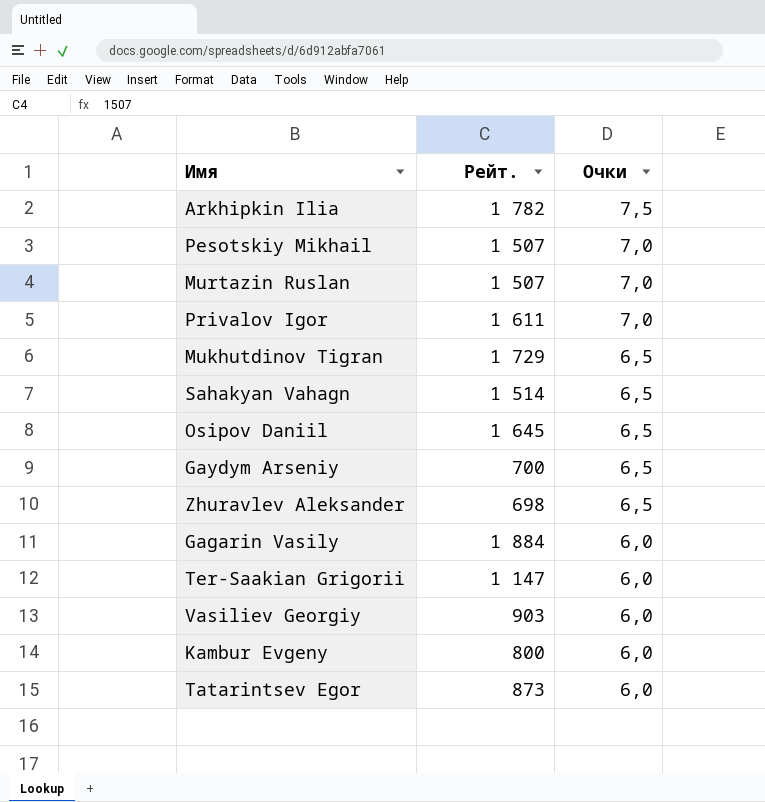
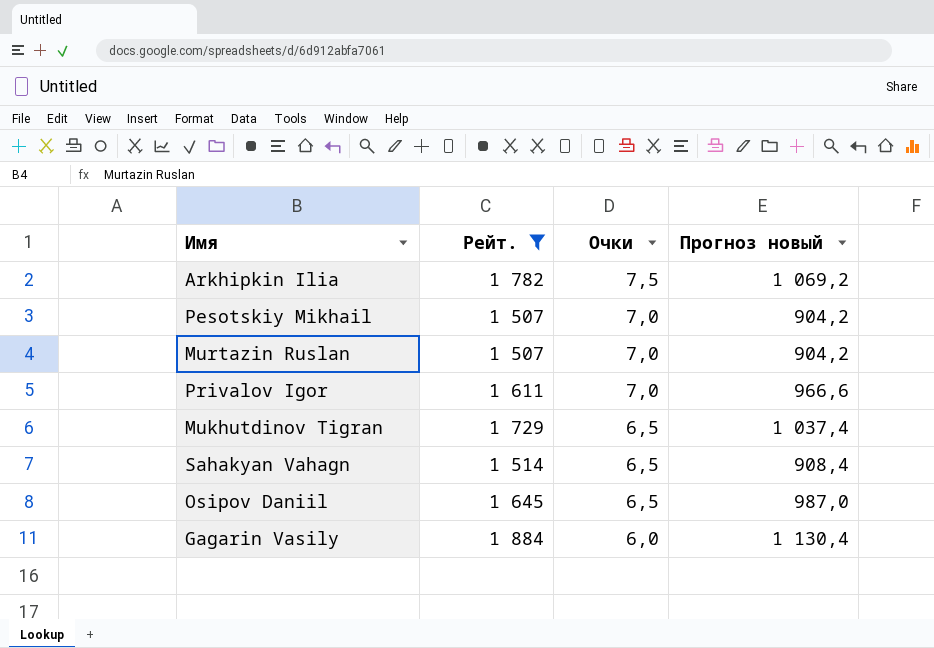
filter: none -> Рейт. >= 1 507
column Прогноз новый | formula: none -> [Рейт.] * 0,6

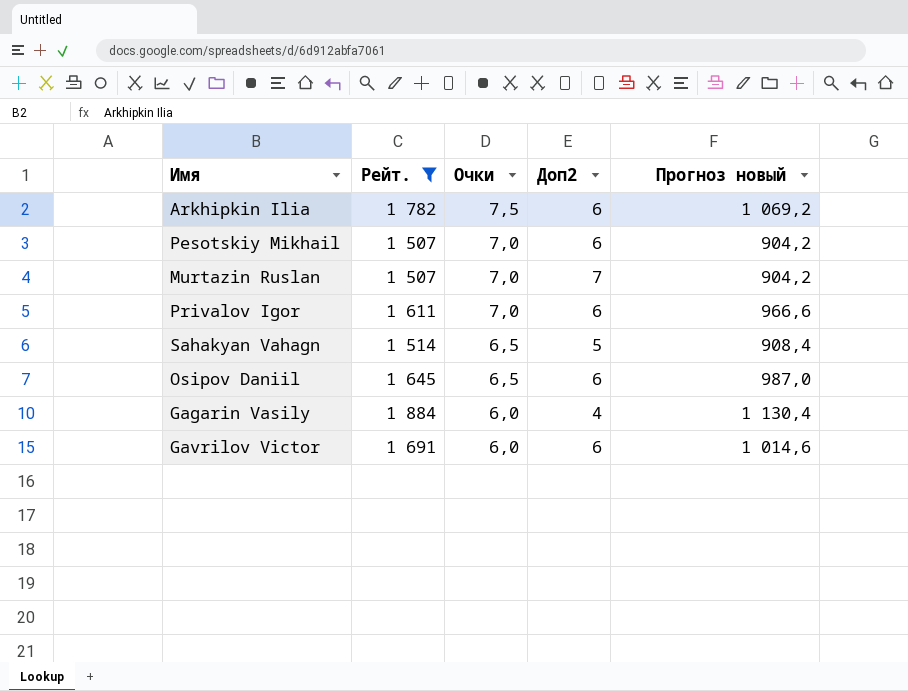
column Доп2 | position: none -> 4
row Mukhutdinov Tigran: 1 729 | 6,5 | 1 037,4 -> none
row Gavrilov Victor: none -> 1 691 | 6,0 | 6 | 1 014,6

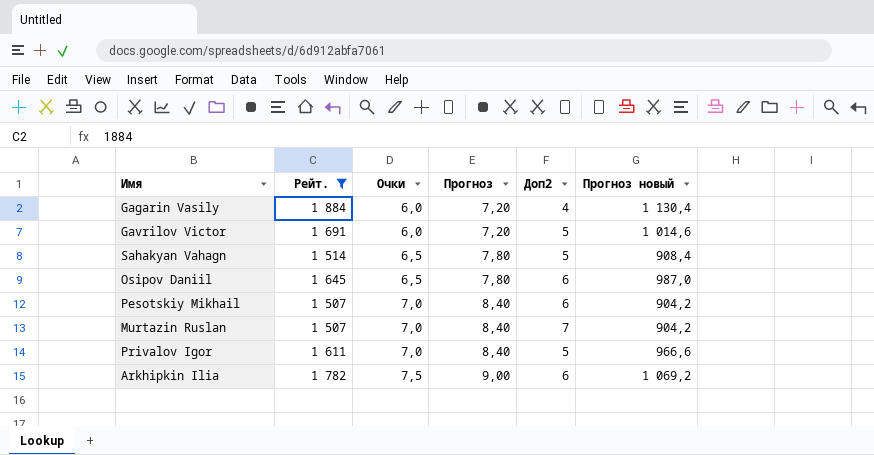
row order: Очки descending -> Очки ascending
column Прогноз | formula: none -> [Очки] * 1,2
Gavrilov Victor | Доп2: 6 -> 5
Privalov Igor | Доп2: 6 -> 5

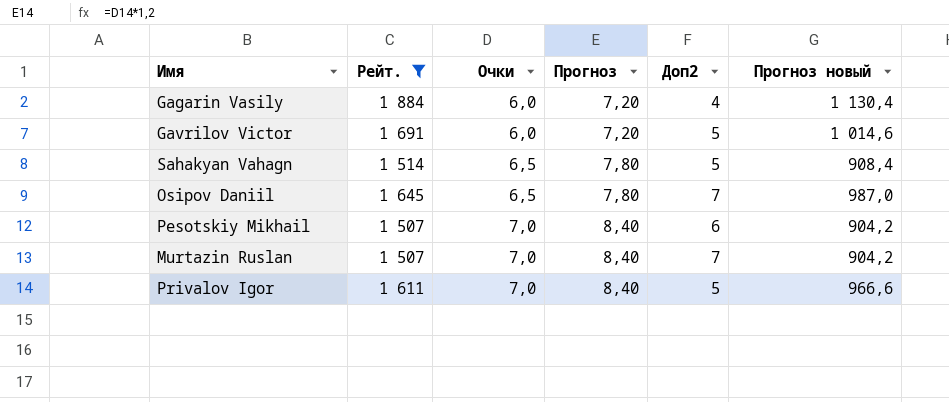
row Arkhipkin Ilia: 1 782 | 7,5 | 9,00 | 6 | 1 069,2 -> none
Osipov Daniil | Доп2: 6 -> 7

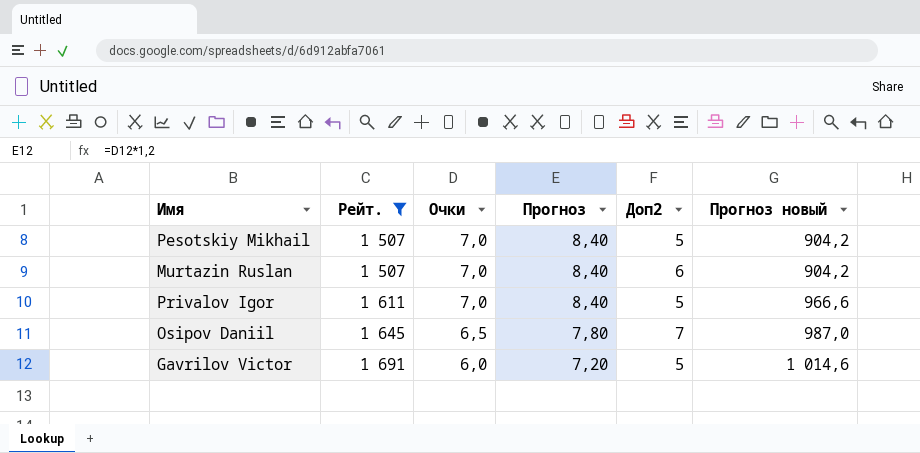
row order: Очки ascending -> Рейт. ascending
row Gagarin Vasily: 1 884 | 6,0 | 7,20 | 4 | 1 130,4 -> none
row Sahakyan Vahagn: 1 514 | 6,5 | 7,80 | 5 | 908,4 -> none
Pesotskiy Mikhail | Доп2: 6 -> 5
Murtazin Ruslan | Доп2: 7 -> 6

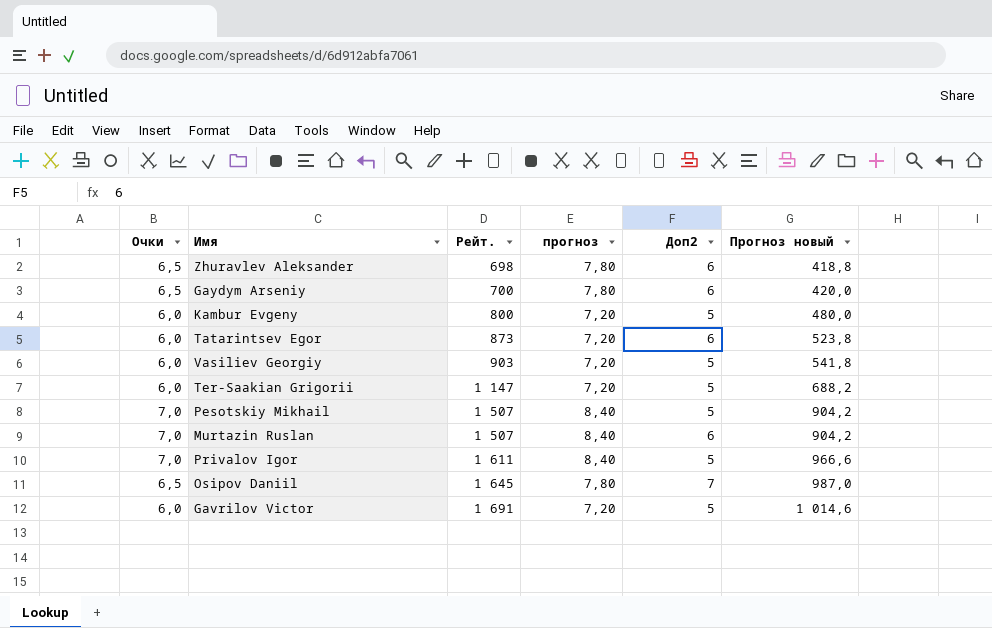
filter: Рейт. >= 1 507 -> none
column Очки | position: 3 -> 1
column name: Прогноз -> прогноз

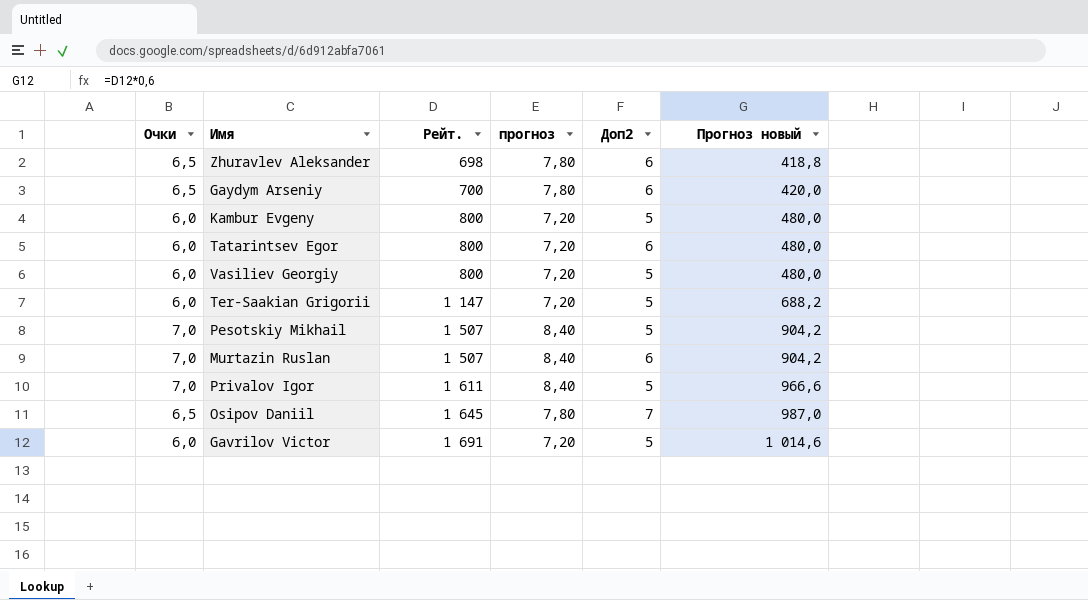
Tatarintsev Egor | Рейт.: 873 -> 800
Tatarintsev Egor | Прогноз новый: 523,8 -> 480,0
Vasiliev Georgiy | Рейт.: 903 -> 800
Vasiliev Georgiy | Прогноз новый: 541,8 -> 480,0

